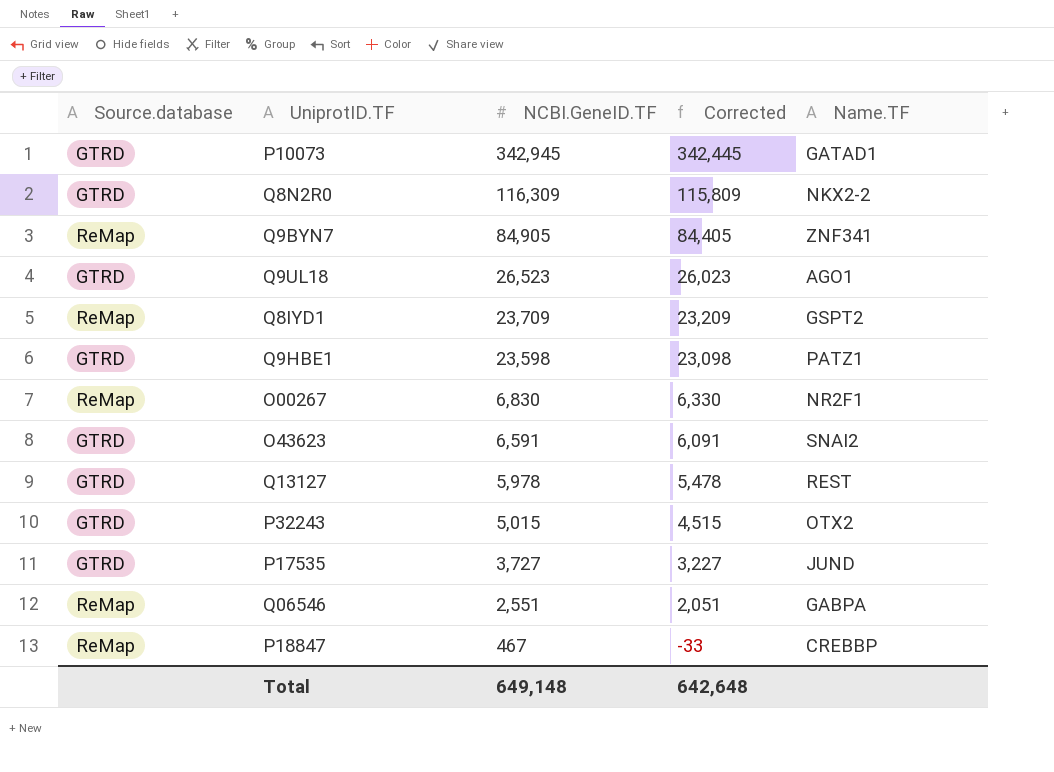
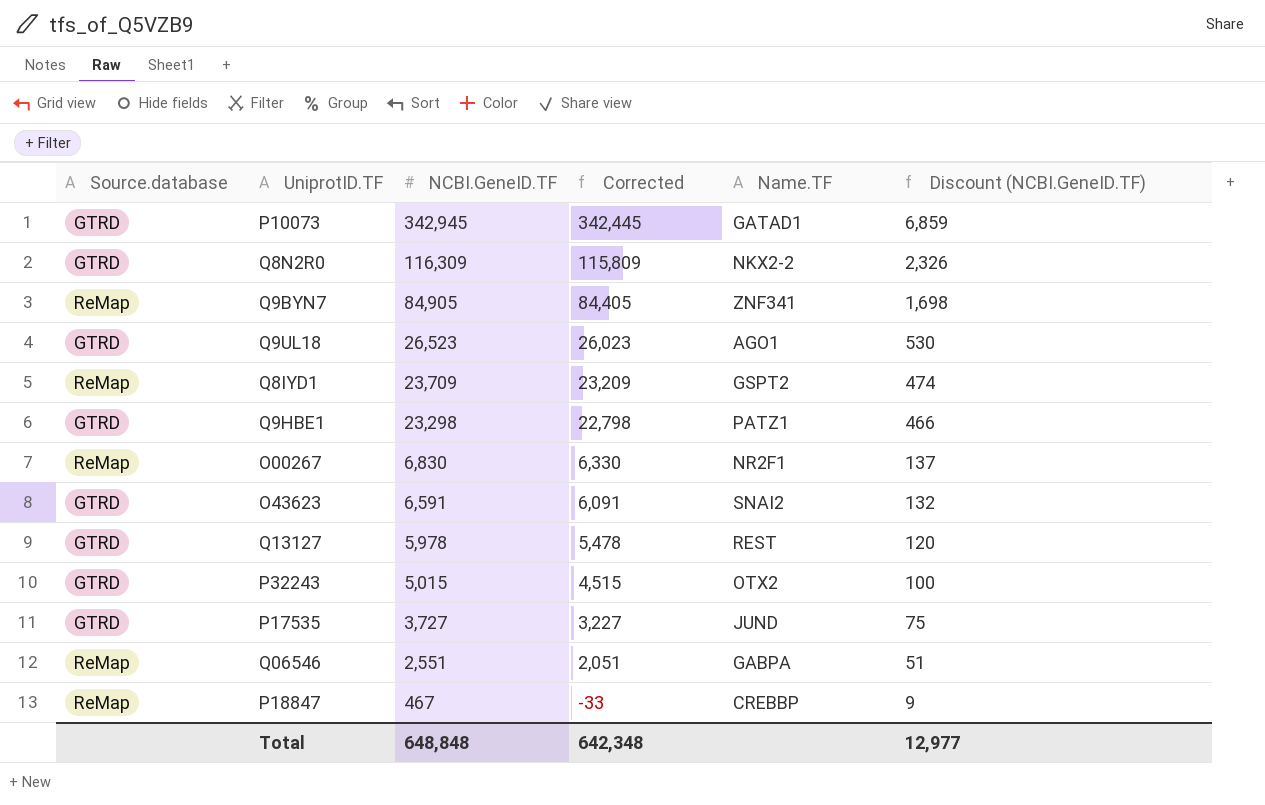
column Discount (NCBI.GeneID.TF) | formula: none -> [NCBI.GeneID.TF] * 0.02
Q9HBE1 | NCBI.GeneID.TF: 23,598 -> 23,298
Q9HBE1 | Corrected: 23,098 -> 22,798
Total | NCBI.GeneID.TF: 649,148 -> 648,848
Total | Corrected: 642,648 -> 642,348

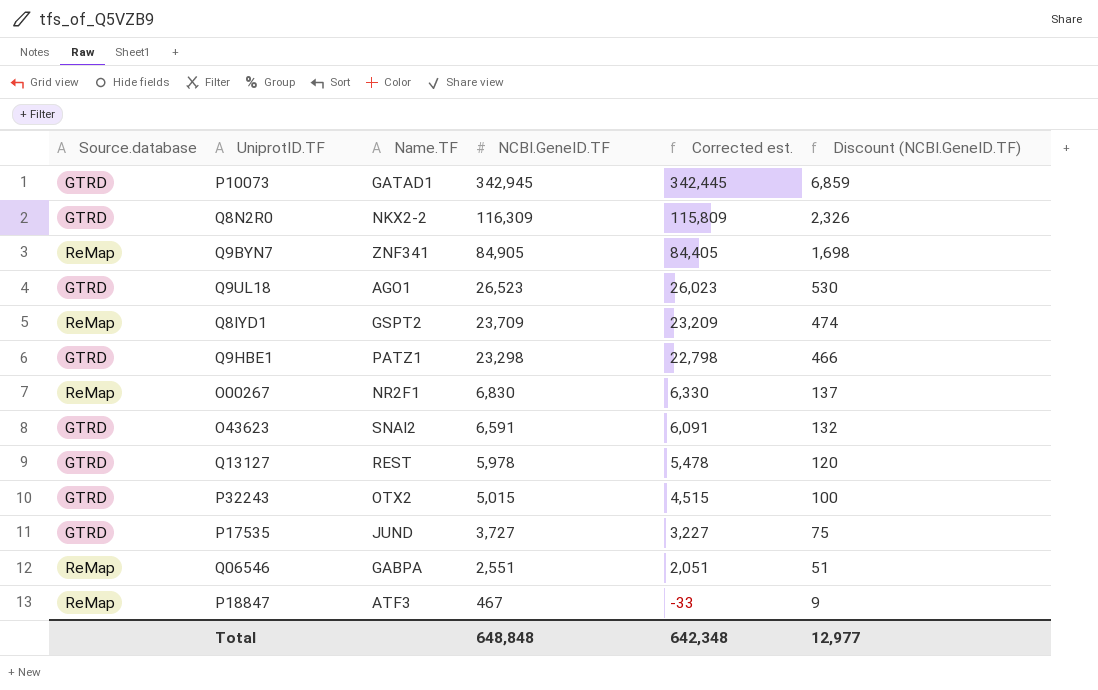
column Name.TF | position: 5 -> 3
column name: Corrected -> Corrected est.
P18847 | Name.TF: CREBBP -> ATF3

